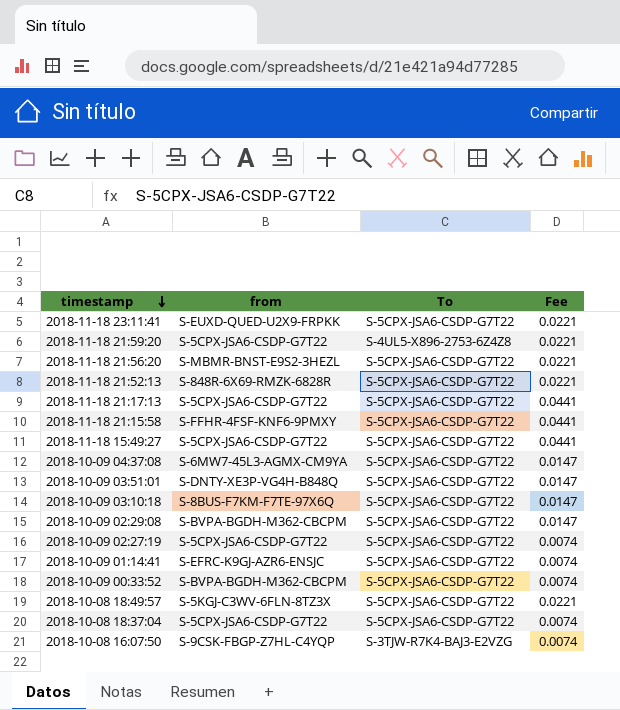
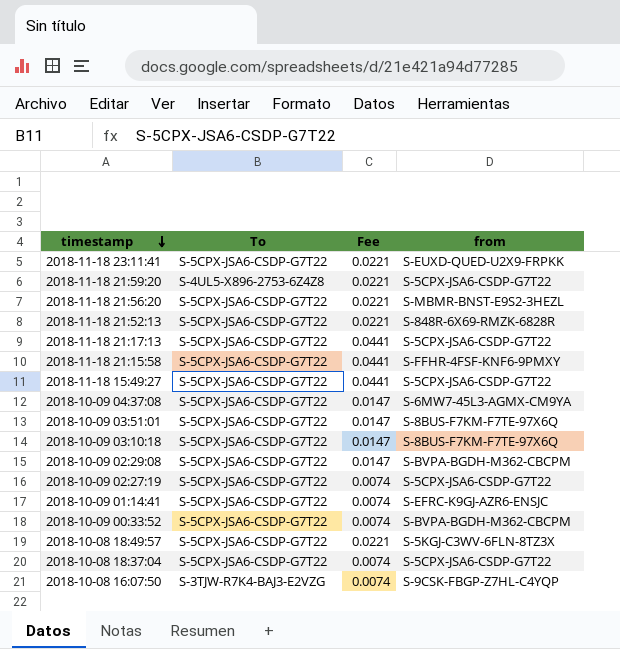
column from | position: 2 -> 4
2018-10-09 03:51:01 | from: S-DNTY-XE3P-VG4H-B848Q -> S-8BUS-F7KM-F7TE-97X6Q

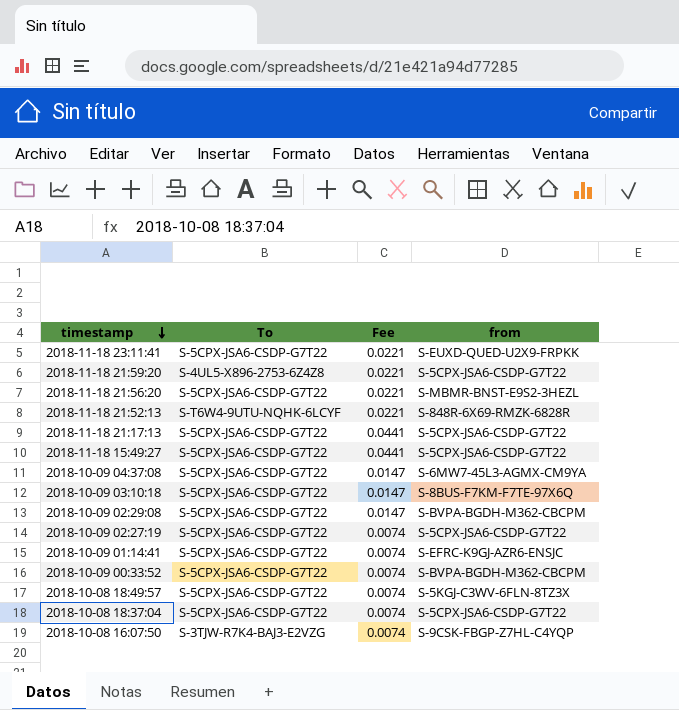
row 2018-11-18 21:15:58: S-5CPX-JSA6-CSDP-G7T22 | 0.0441 | S-FFHR-4FSF-KNF6-9PMXY -> none
row 2018-10-09 03:51:01: S-5CPX-JSA6-CSDP-G7T22 | 0.0147 | S-8BUS-F7KM-F7TE-97X6Q -> none
2018-11-18 21:52:13 | To: S-5CPX-JSA6-CSDP-G7T22 -> S-T6W4-9UTU-NQHK-6LCYF
2018-10-08 18:49:57 | Fee: 0.0221 -> 0.0074

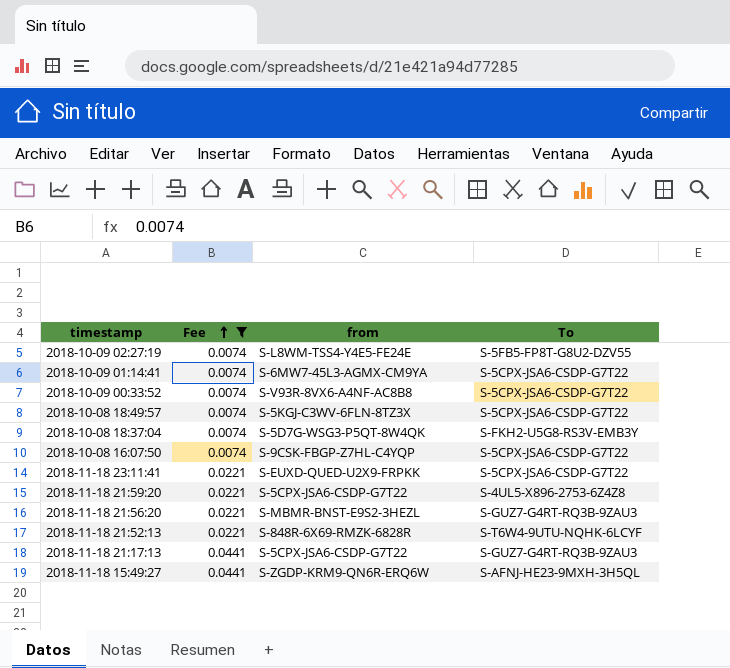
filter: none -> Fee != 0.0147
row order: timestamp descending -> Fee ascending
column To | position: 2 -> 4
2018-10-09 02:27:19 | from: S-5CPX-JSA6-CSDP-G7T22 -> S-L8WM-TSS4-Y4E5-FE24E
2018-10-09 02:27:19 | To: S-5CPX-JSA6-CSDP-G7T22 -> S-5FB5-FP8T-G8U2-DZV55
2018-10-09 01:14:41 | from: S-EFRC-K9GJ-AZR6-ENSJC -> S-6MW7-45L3-AGMX-CM9YA
2018-10-09 00:33:52 | from: S-BVPA-BGDH-M362-CBCPM -> S-V93R-8VX6-A4NF-AC8B8
2018-10-08 18:37:04 | from: S-5CPX-JSA6-CSDP-G7T22 -> S-5D7G-WSG3-P5QT-8W4QK
2018-10-08 18:37:04 | To: S-5CPX-JSA6-CSDP-G7T22 -> S-FKH2-U5G8-RS3V-EMB3Y
2018-10-08 16:07:50 | To: S-3TJW-R7K4-BAJ3-E2VZG -> S-5CPX-JSA6-CSDP-G7T22
2018-11-18 21:56:20 | To: S-5CPX-JSA6-CSDP-G7T22 -> S-GUZ7-G4RT-RQ3B-9ZAU3
2018-11-18 21:17:13 | To: S-5CPX-JSA6-CSDP-G7T22 -> S-GUZ7-G4RT-RQ3B-9ZAU3
2018-11-18 15:49:27 | from: S-5CPX-JSA6-CSDP-G7T22 -> S-ZGDP-KRM9-QN6R-ERQ6W
2018-11-18 15:49:27 | To: S-5CPX-JSA6-CSDP-G7T22 -> S-AFNJ-HE23-9MXH-3H5QL

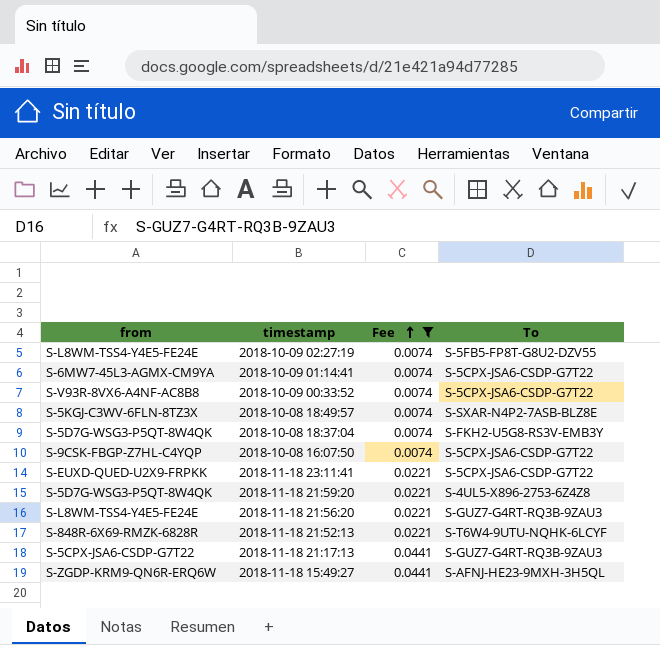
column from | position: 3 -> 1
2018-10-08 18:49:57 | To: S-5CPX-JSA6-CSDP-G7T22 -> S-SXAR-N4P2-7ASB-BLZ8E
2018-11-18 21:59:20 | from: S-5CPX-JSA6-CSDP-G7T22 -> S-5D7G-WSG3-P5QT-8W4QK
2018-11-18 21:56:20 | from: S-MBMR-BNST-E9S2-3HEZL -> S-L8WM-TSS4-Y4E5-FE24E

